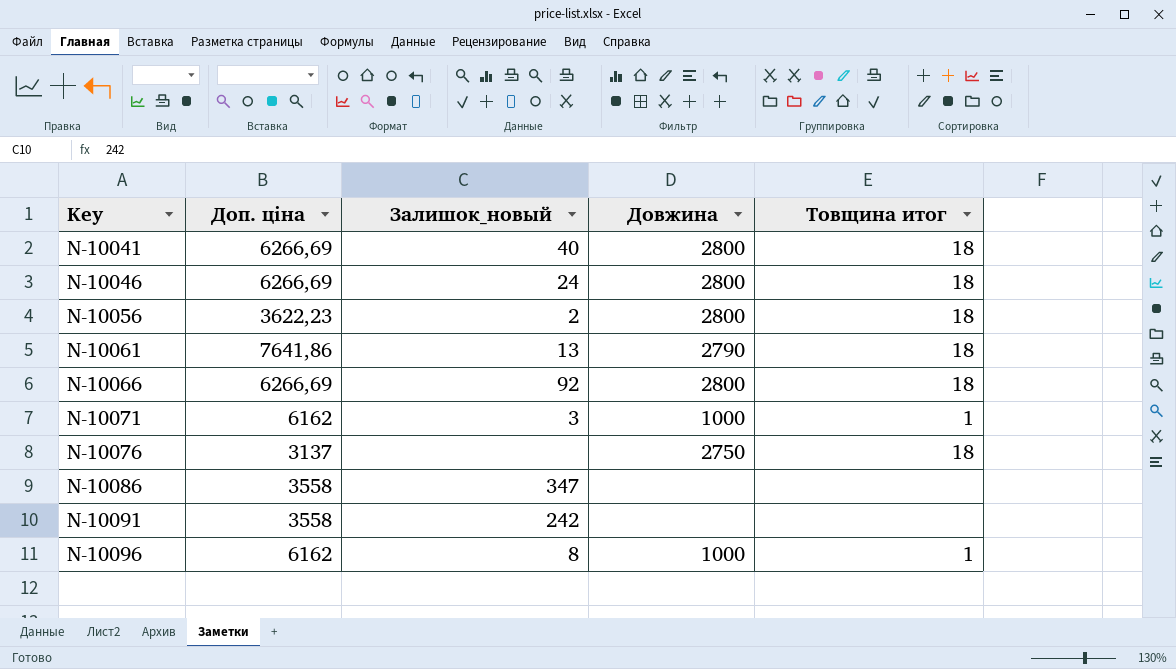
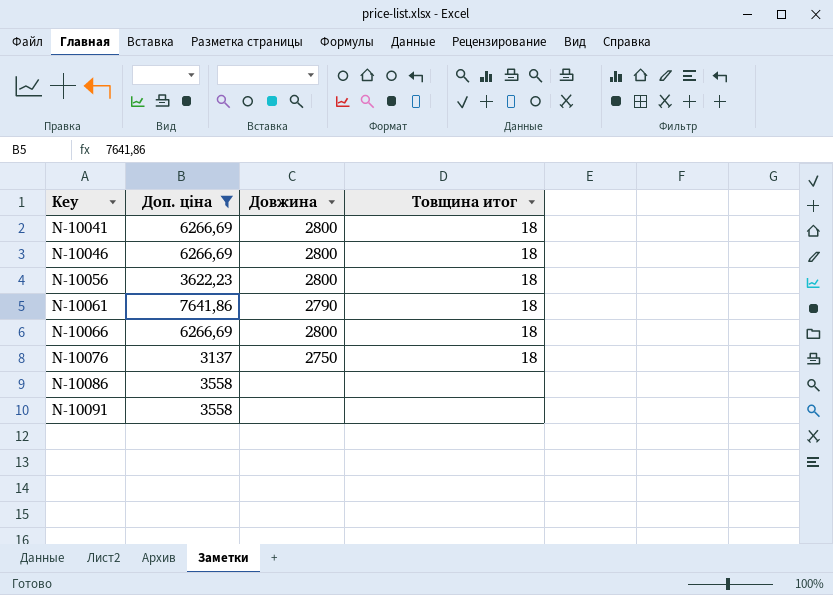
filter: none -> Доп. ціна != 6162
column Залишок_новый | position: 3 -> none

